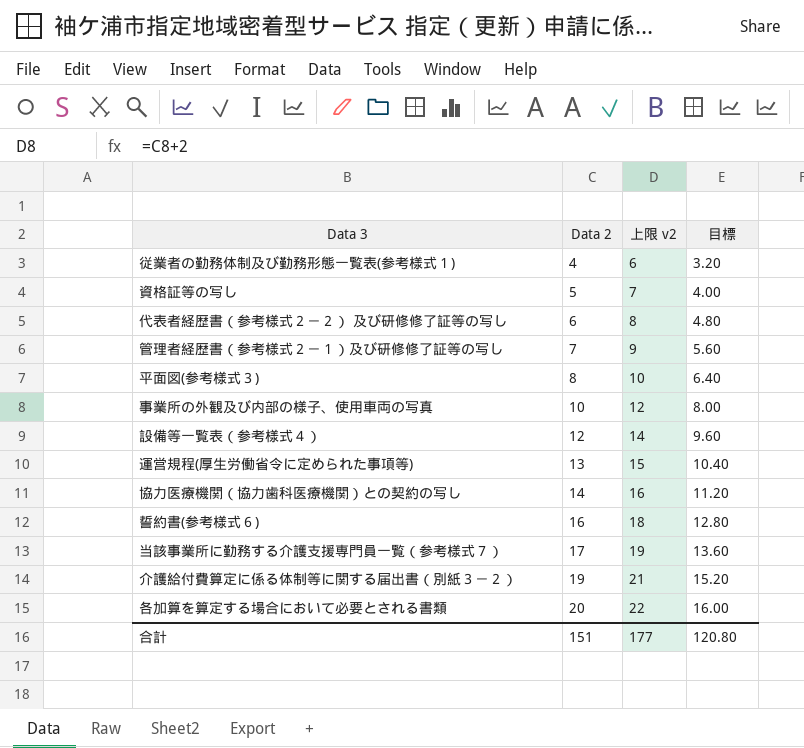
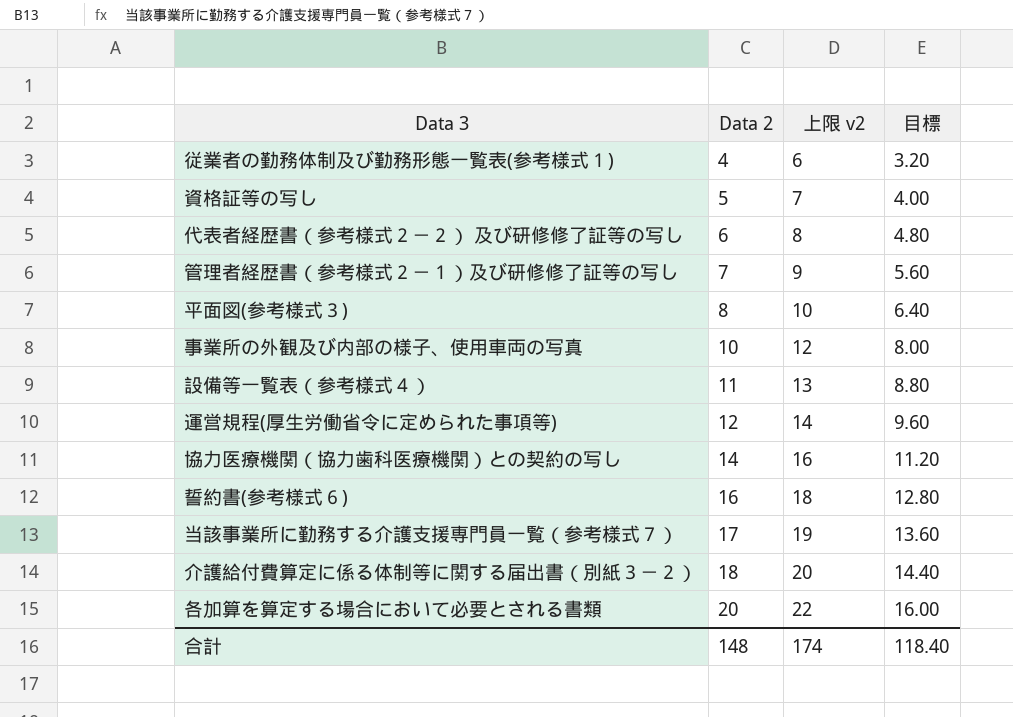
設備等一覧表（参考様式４） | Data 2: 12 -> 11
設備等一覧表（参考様式４） | 上限 v2: 14 -> 13
設備等一覧表（参考様式４） | 目標: 9.60 -> 8.80
運営規程(厚生労働省令に定められた事項等) | Data 2: 13 -> 12
運営規程(厚生労働省令に定められた事項等) | 上限 v2: 15 -> 14
運営規程(厚生労働省令に定められた事項等) | 目標: 10.40 -> 9.60
介護給付費算定に係る体制等に関する届出書（別紙３－２） | Data 2: 19 -> 18
介護給付費算定に係る体制等に関する届出書（別紙３－２） | 上限 v2: 21 -> 20
介護給付費算定に係る体制等に関する届出書（別紙３－２） | 目標: 15.20 -> 14.40
合計 | Data 2: 151 -> 148
合計 | 上限 v2: 177 -> 174
合計 | 目標: 120.80 -> 118.40

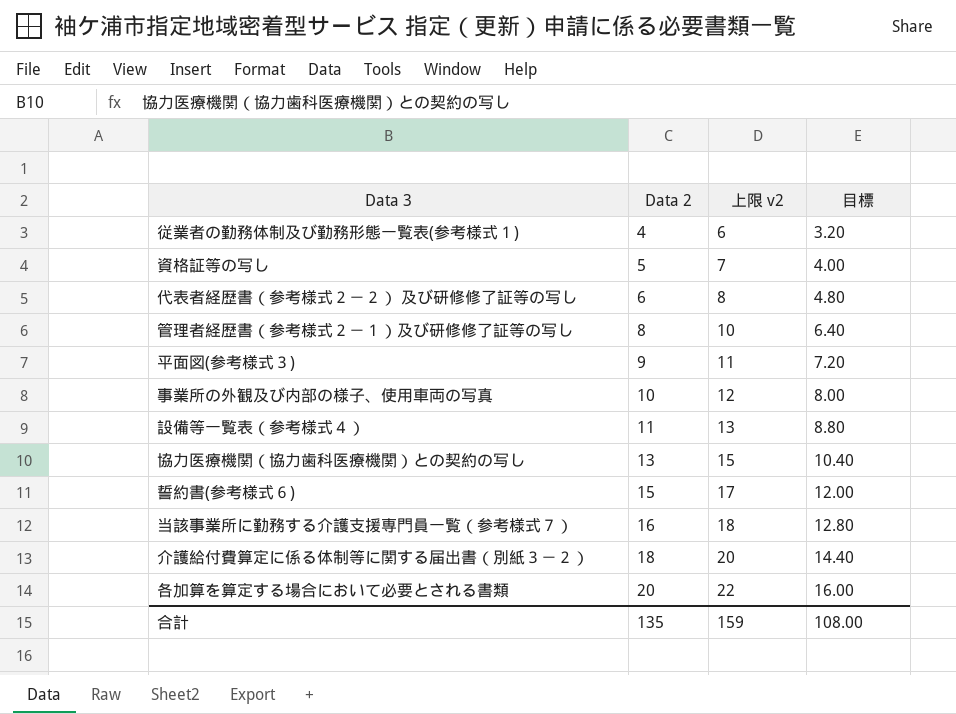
row 運営規程(厚生労働省令に定められた事項等): 12 | 14 | 9.60 -> none
管理者経歴書（参考様式２－１）及び研修修了証等の写し | Data 2: 7 -> 8
管理者経歴書（参考様式２－１）及び研修修了証等の写し | 上限 v2: 9 -> 10
管理者経歴書（参考様式２－１）及び研修修了証等の写し | 目標: 5.60 -> 6.40
平面図(参考様式３) | Data 2: 8 -> 9
平面図(参考様式３) | 上限 v2: 10 -> 11
平面図(参考様式３) | 目標: 6.40 -> 7.20
協力医療機関（協力歯科医療機関）との契約の写し | Data 2: 14 -> 13
協力医療機関（協力歯科医療機関）との契約の写し | 上限 v2: 16 -> 15
協力医療機関（協力歯科医療機関）との契約の写し | 目標: 11.20 -> 10.40
誓約書(参考様式６) | Data 2: 16 -> 15
誓約書(参考様式６) | 上限 v2: 18 -> 17
誓約書(参考様式６) | 目標: 12.80 -> 12.00
当該事業所に勤務する介護支援専門員一覧（参考様式７） | Data 2: 17 -> 16
当該事業所に勤務する介護支援専門員一覧（参考様式７） | 上限 v2: 19 -> 18
当該事業所に勤務する介護支援専門員一覧（参考様式７） | 目標: 13.60 -> 12.80
合計 | Data 2: 148 -> 135
合計 | 上限 v2: 174 -> 159
合計 | 目標: 118.40 -> 108.00

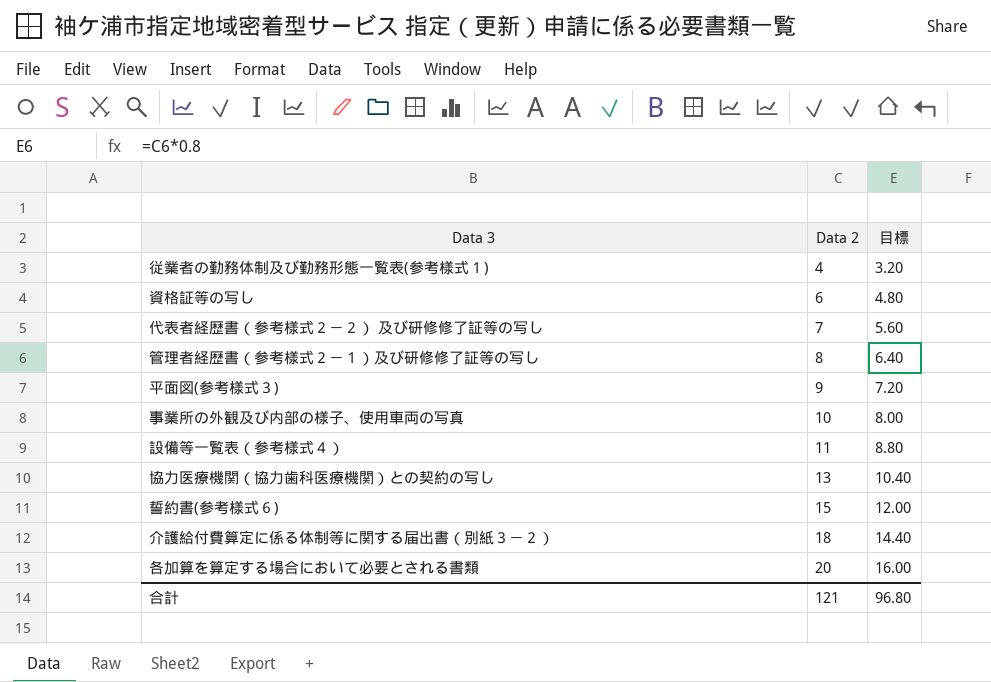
column 上限 v2 | formula: [Data 2] + 2 -> none
row 当該事業所に勤務する介護支援専門員一覧（参考様式７）: 16 | 18 | 12.80 -> none
資格証等の写し | Data 2: 5 -> 6
資格証等の写し | 目標: 4.00 -> 4.80
代表者経歴書（参考様式２－２） 及び研修修了証等の写し | Data 2: 6 -> 7
代表者経歴書（参考様式２－２） 及び研修修了証等の写し | 目標: 4.80 -> 5.60
合計 | Data 2: 135 -> 121
合計 | 目標: 108.00 -> 96.80

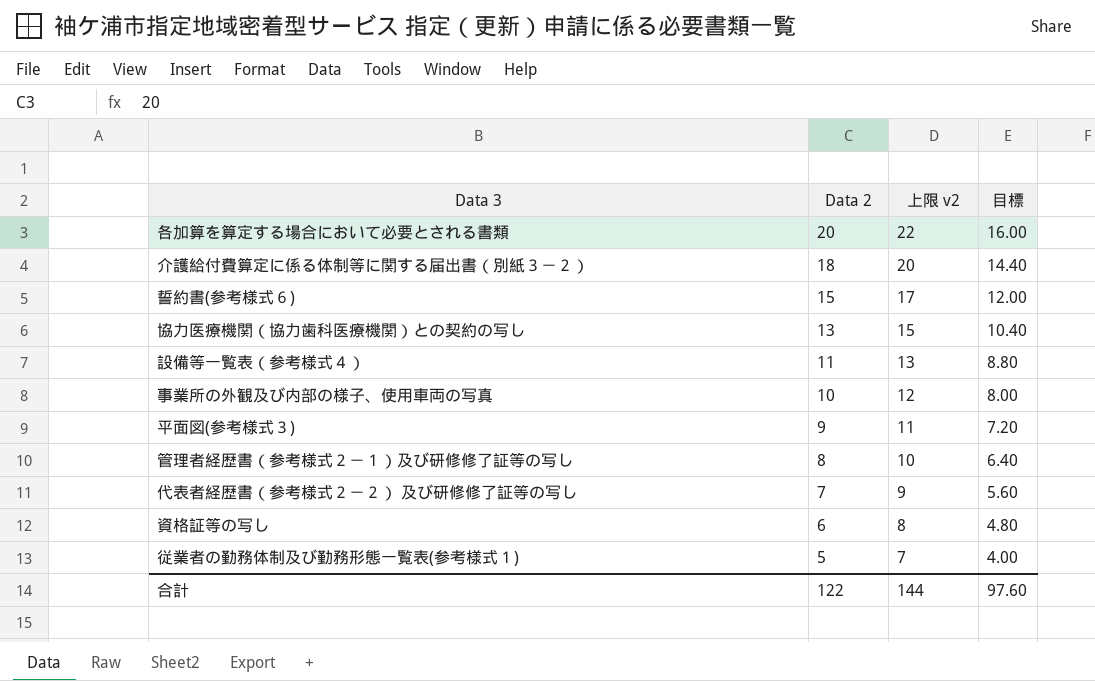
row order: Data 2 ascending -> Data 2 descending
column 上限 v2 | formula: none -> [Data 2] + 2
従業者の勤務体制及び勤務形態一覧表(参考様式１) | Data 2: 4 -> 5
従業者の勤務体制及び勤務形態一覧表(参考様式１) | 目標: 3.20 -> 4.00
合計 | Data 2: 121 -> 122
合計 | 目標: 96.80 -> 97.60

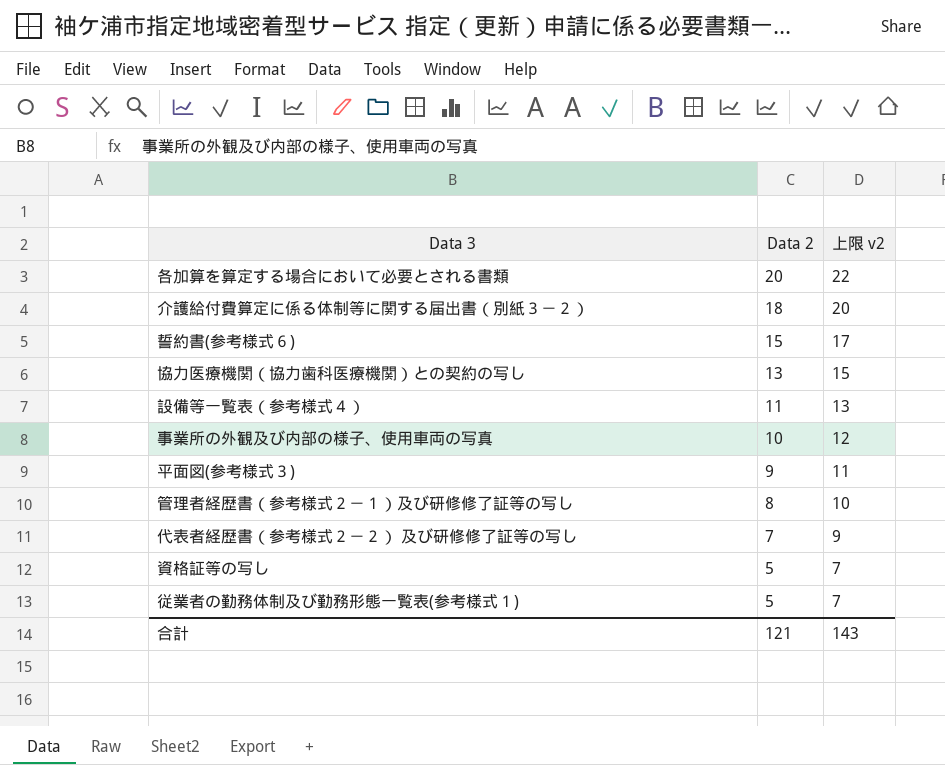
column 目標 | formula: [Data 2] * 0.8 -> none
資格証等の写し | Data 2: 6 -> 5
資格証等の写し | 上限 v2: 8 -> 7
合計 | Data 2: 122 -> 121
合計 | 上限 v2: 144 -> 143

